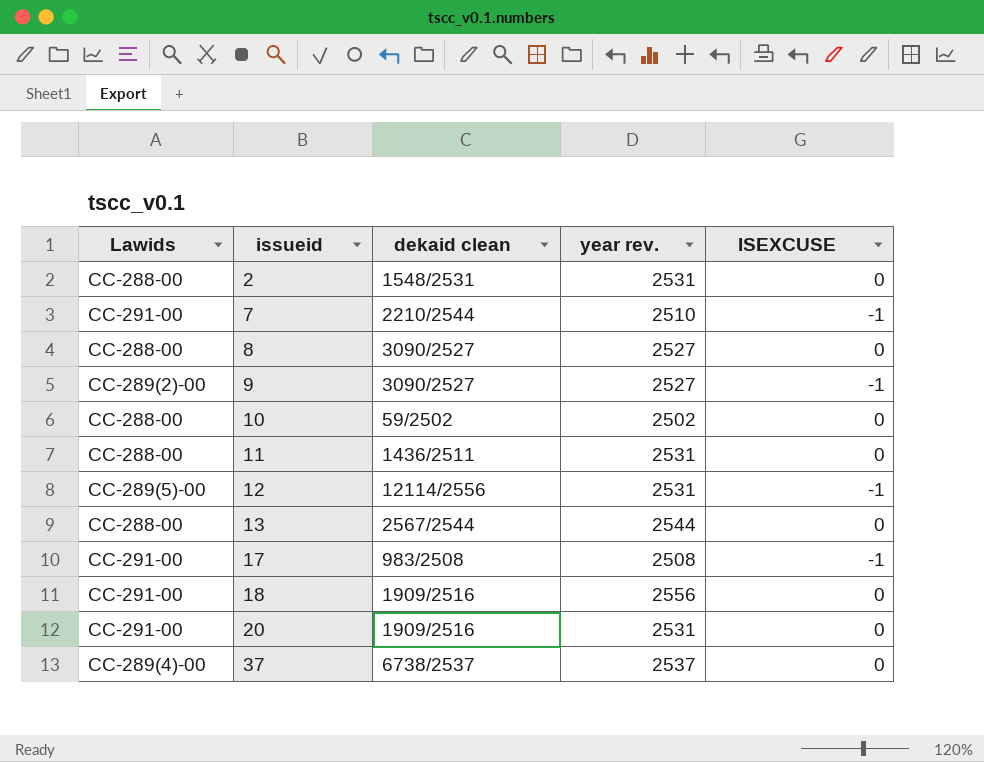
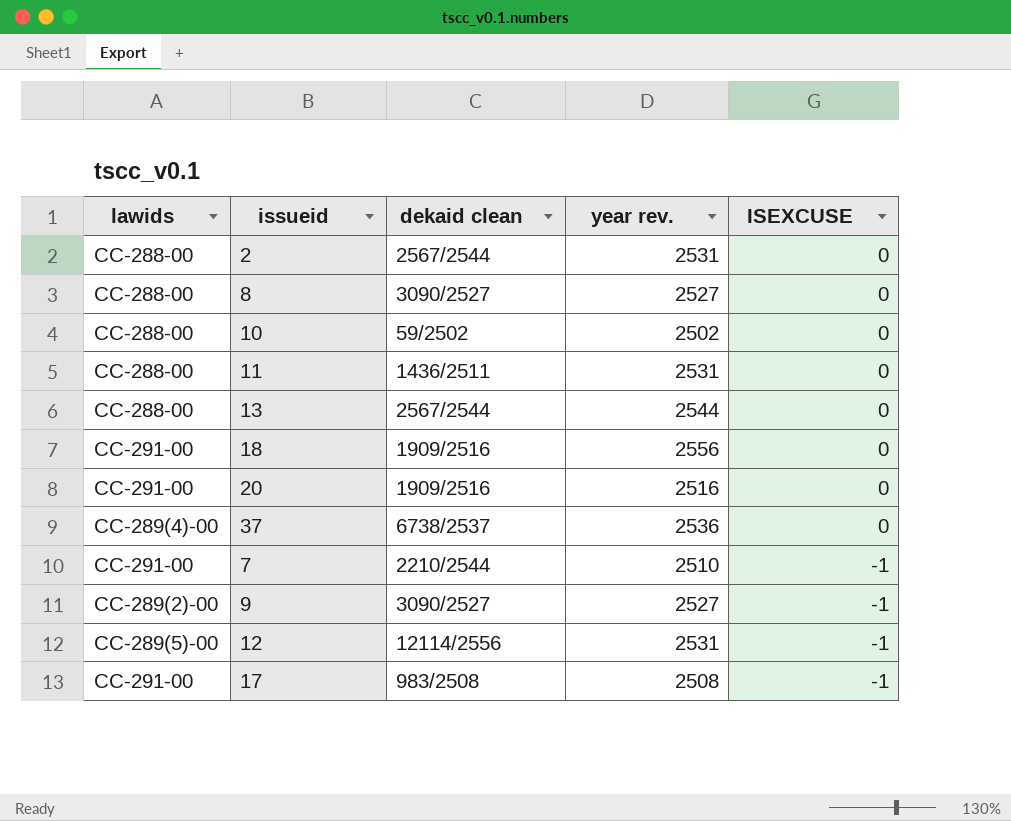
row order: issueid ascending -> ISEXCUSE descending
column name: Lawids -> lawids
2 | dekaid clean: 1548/2531 -> 2567/2544
20 | year rev.: 2531 -> 2516
37 | year rev.: 2537 -> 2536

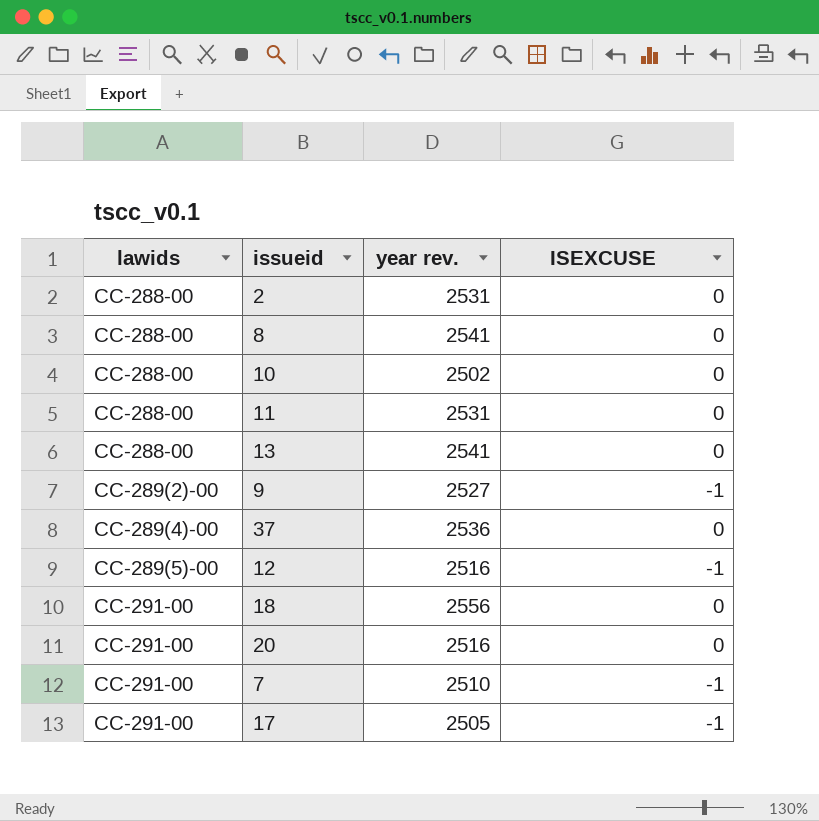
row order: ISEXCUSE descending -> lawids ascending
column dekaid clean | position: 3 -> none
8 | year rev.: 2527 -> 2541
13 | year rev.: 2544 -> 2541
12 | year rev.: 2531 -> 2516
17 | year rev.: 2508 -> 2505

